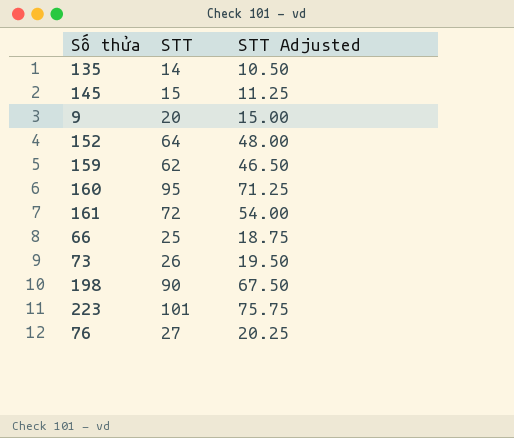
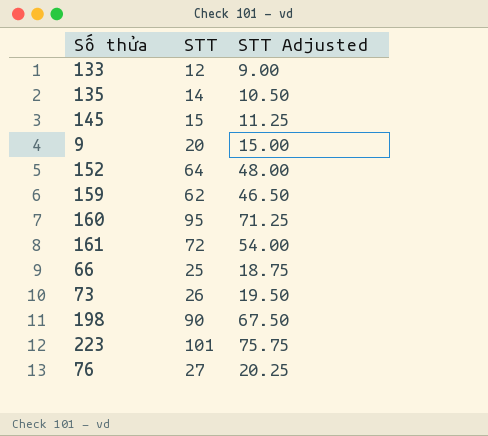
row 133: none -> 12 | 9.00

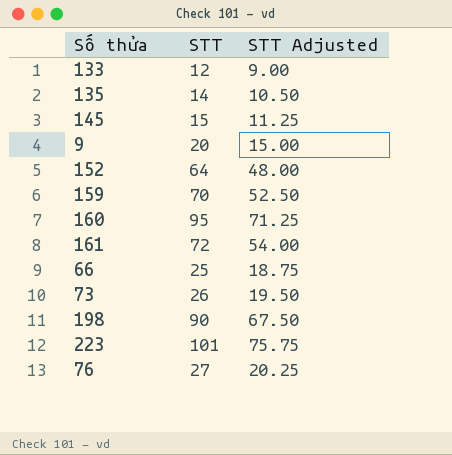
159 | STT: 62 -> 70
159 | STT Adjusted: 46.50 -> 52.50

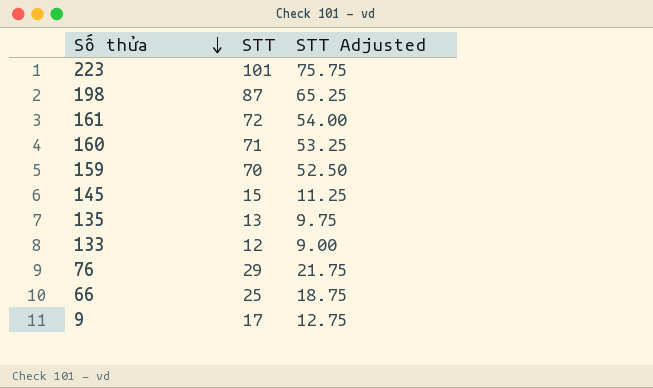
row order: none -> Số thửa descending
row 152: 64 | 48.00 -> none
row 73: 26 | 19.50 -> none
198 | STT: 90 -> 87
198 | STT Adjusted: 67.50 -> 65.25
160 | STT: 95 -> 71
160 | STT Adjusted: 71.25 -> 53.25
135 | STT: 14 -> 13
135 | STT Adjusted: 10.50 -> 9.75
76 | STT: 27 -> 29
76 | STT Adjusted: 20.25 -> 21.75
9 | STT: 20 -> 17
9 | STT Adjusted: 15.00 -> 12.75

